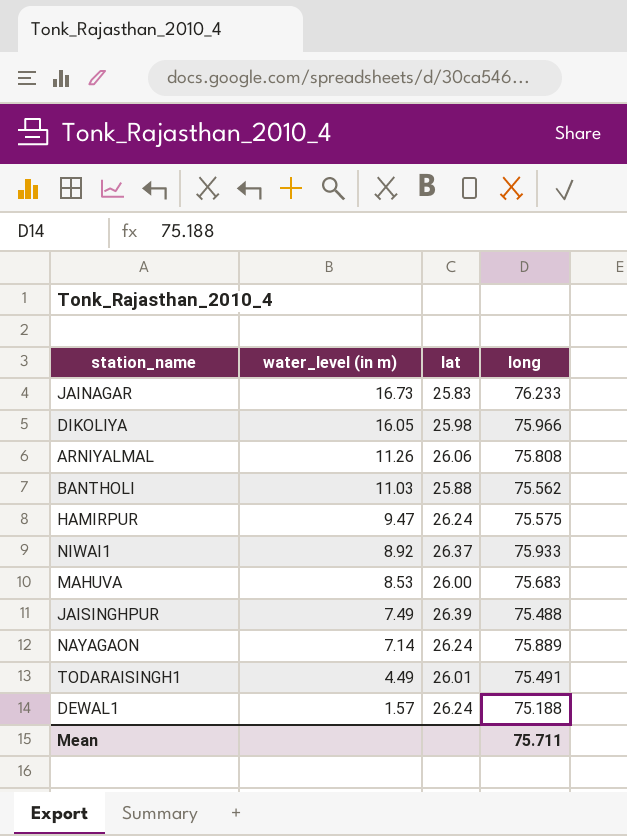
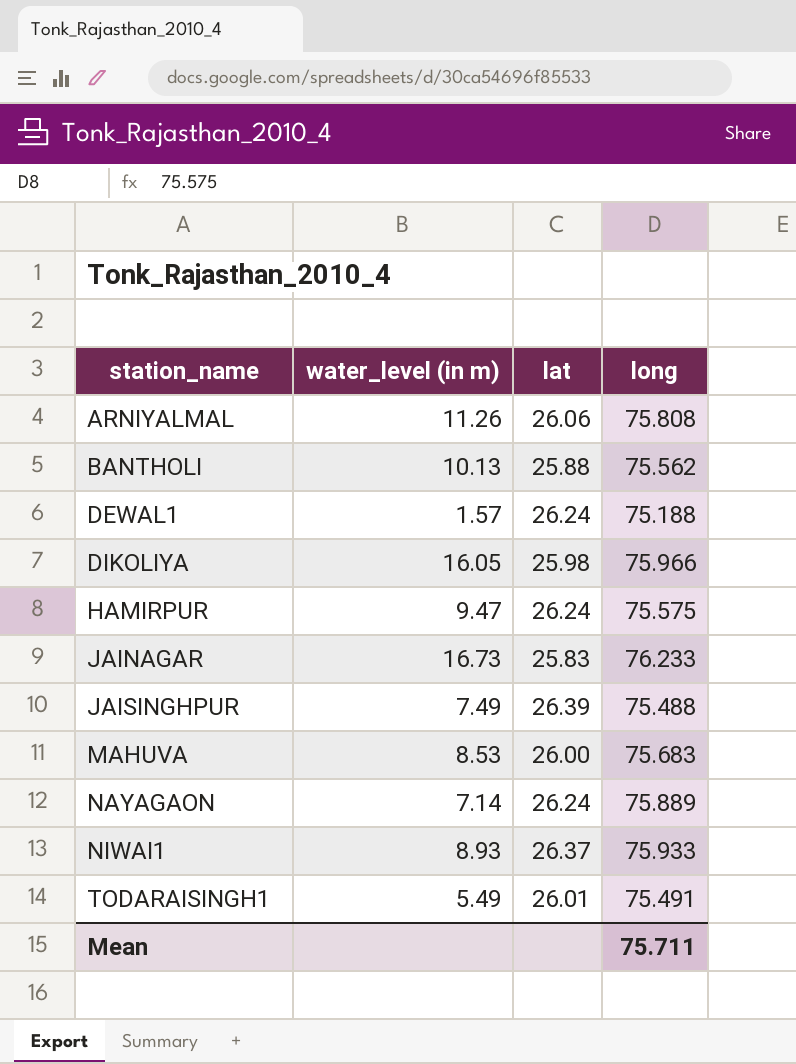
row order: water_level (in m) descending -> station_name ascending
BANTHOLI | water_level (in m): 11.03 -> 10.13
NIWAI1 | water_level (in m): 8.92 -> 8.93
TODARAISINGH1 | water_level (in m): 4.49 -> 5.49

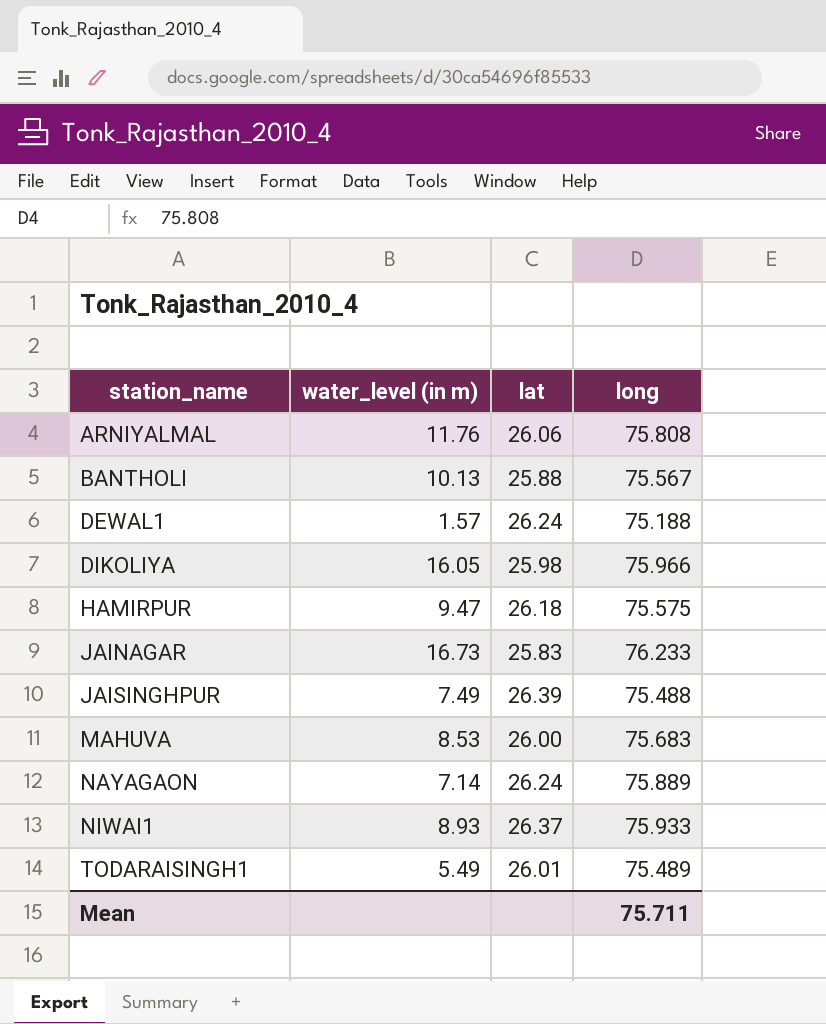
ARNIYALMAL | water_level (in m): 11.26 -> 11.76
BANTHOLI | long: 75.562 -> 75.567
HAMIRPUR | lat: 26.24 -> 26.18
TODARAISINGH1 | long: 75.491 -> 75.489

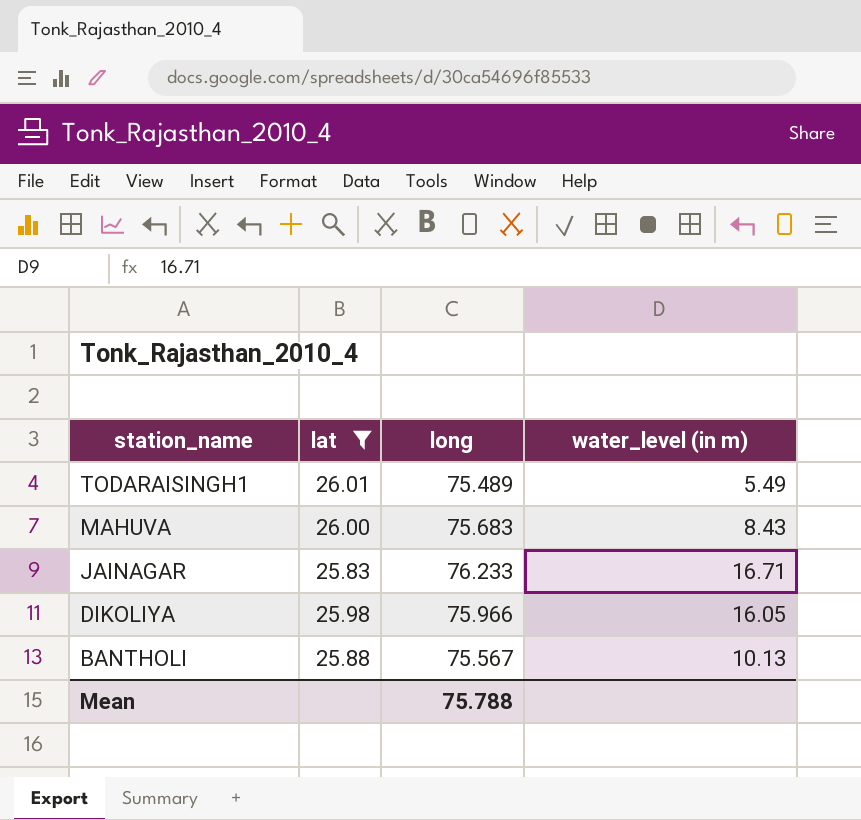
filter: none -> lat <= 26.01
row order: station_name ascending -> station_name descending
column water_level (in m) | position: 2 -> 4
MAHUVA | water_level (in m): 8.53 -> 8.43
JAINAGAR | water_level (in m): 16.73 -> 16.71
Mean | long: 75.711 -> 75.788

